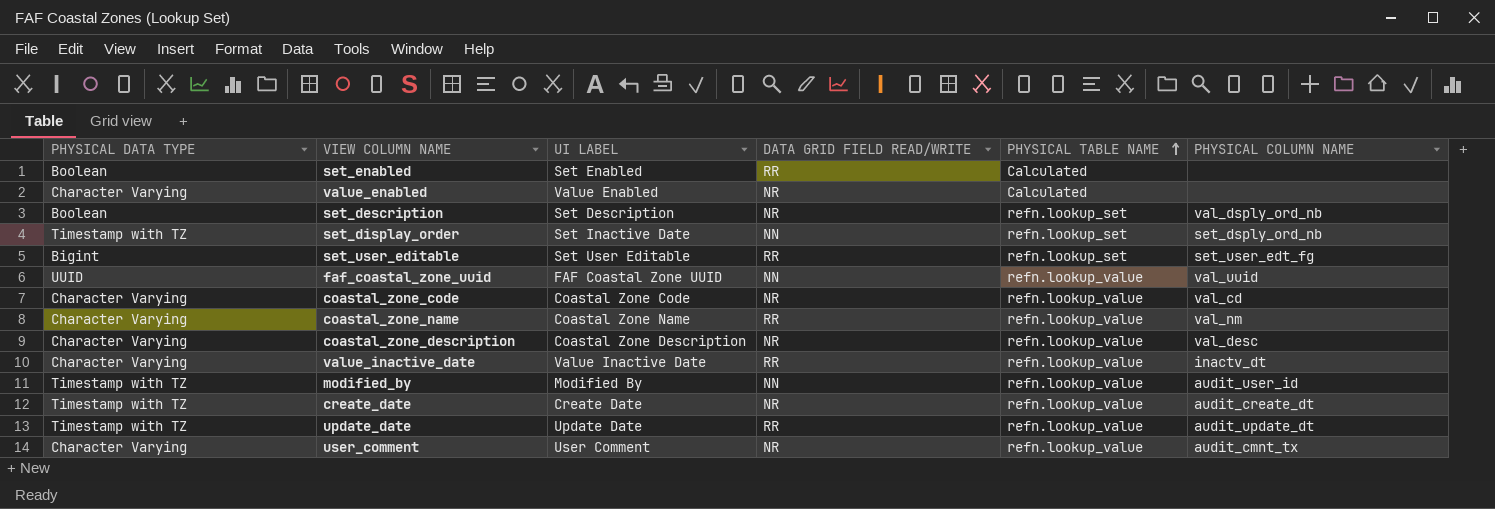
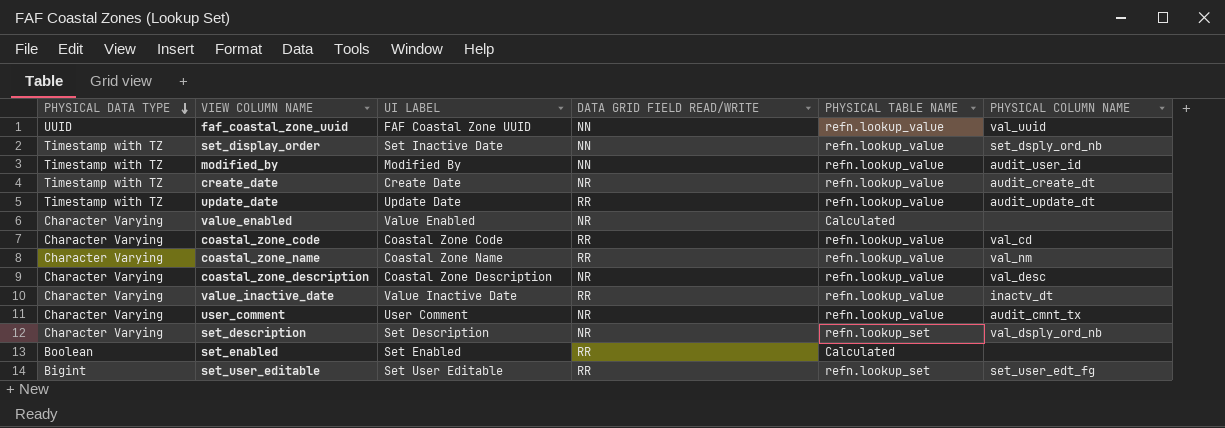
row order: PHYSICAL TABLE NAME ascending -> PHYSICAL DATA TYPE descending
set_display_order | PHYSICAL TABLE NAME: refn.lookup_set -> refn.lookup_value
coastal_zone_code | DATA GRID FIELD READ/WRITE: NR -> RR
set_description | PHYSICAL DATA TYPE: Boolean -> Character Varying

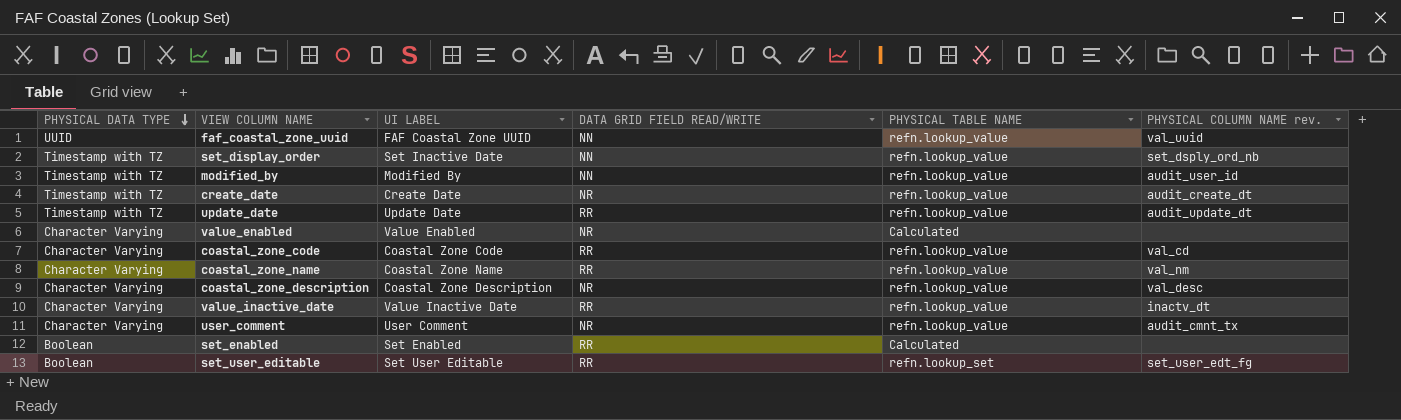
column name: PHYSICAL COLUMN NAME -> PHYSICAL COLUMN NAME rev.
row set_description: Character Varying | Set Description | NR | refn.lookup_set | val_dsply_ord_nb -> none
set_user_editable | PHYSICAL DATA TYPE: Bigint -> Boolean

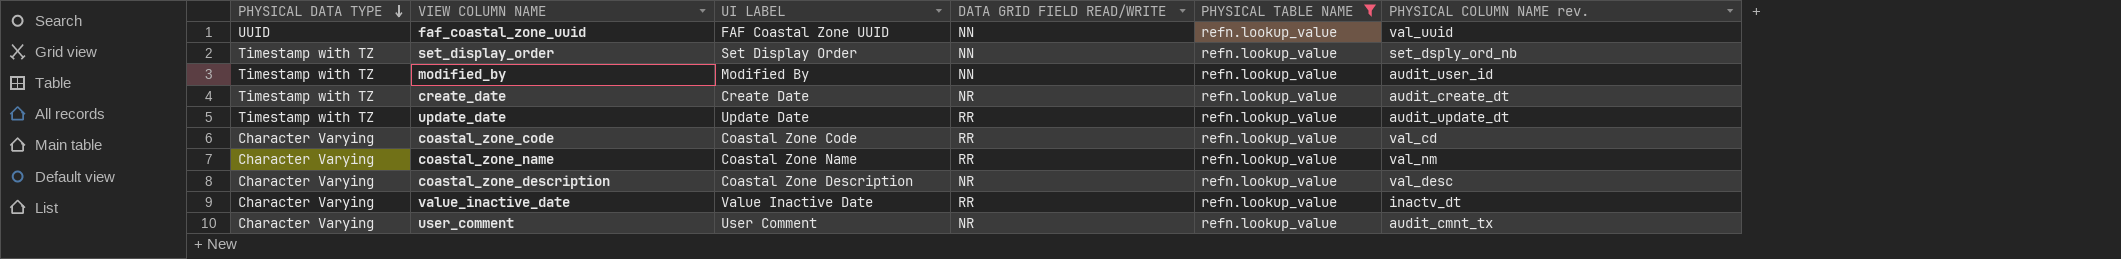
filter: none -> PHYSICAL TABLE NAME = refn.lookup_value
set_display_order | UI LABEL: Set Inactive Date -> Set Display Order

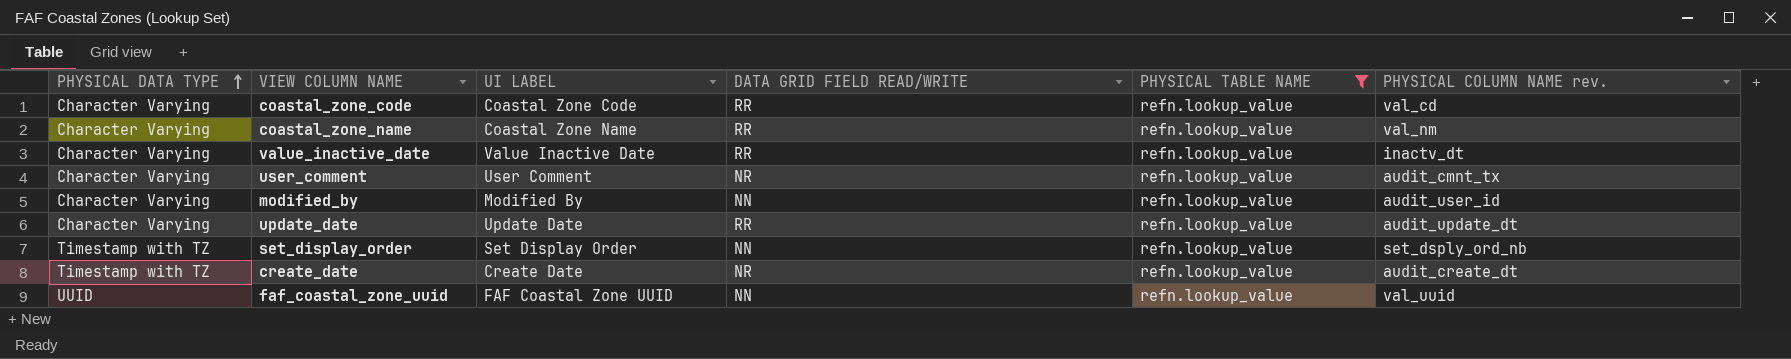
row order: PHYSICAL DATA TYPE descending -> PHYSICAL DATA TYPE ascending
row coastal_zone_description: Character Varying | Coastal Zone Description | NR | refn.lookup_value | val_desc -> none
modified_by | PHYSICAL DATA TYPE: Timestamp with TZ -> Character Varying
update_date | PHYSICAL DATA TYPE: Timestamp with TZ -> Character Varying

